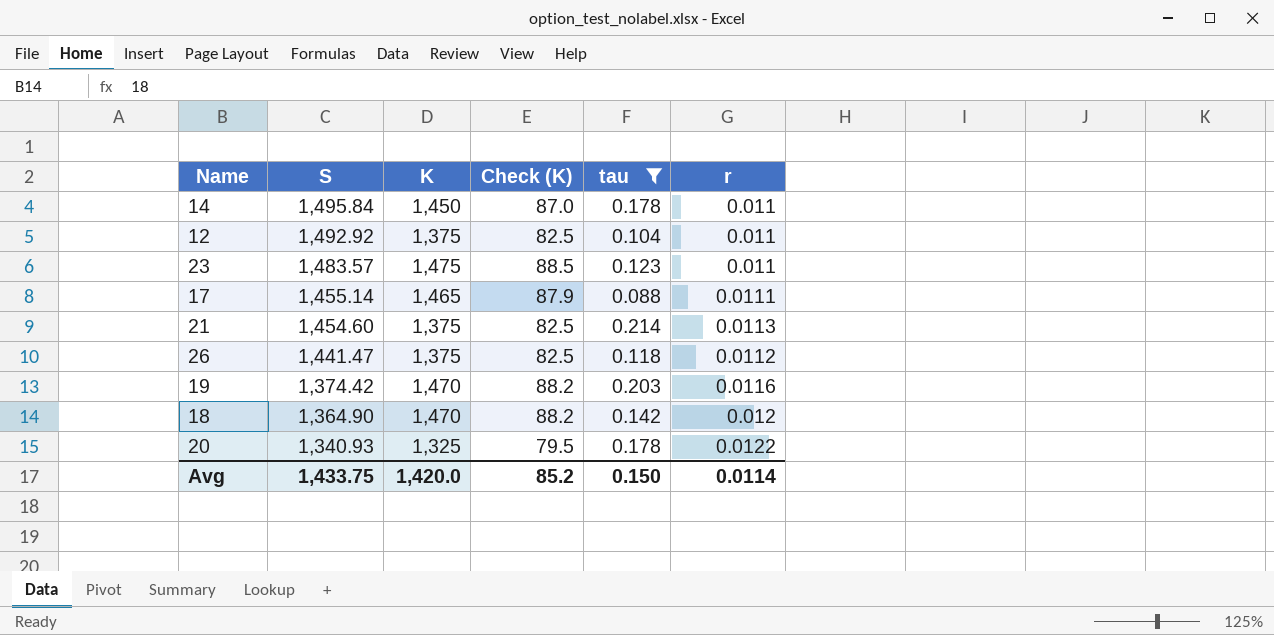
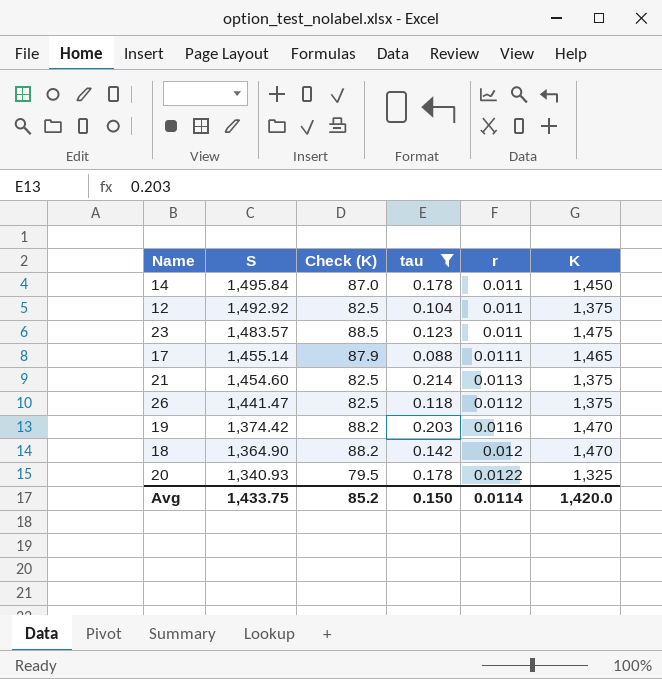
column K | position: 3 -> 6

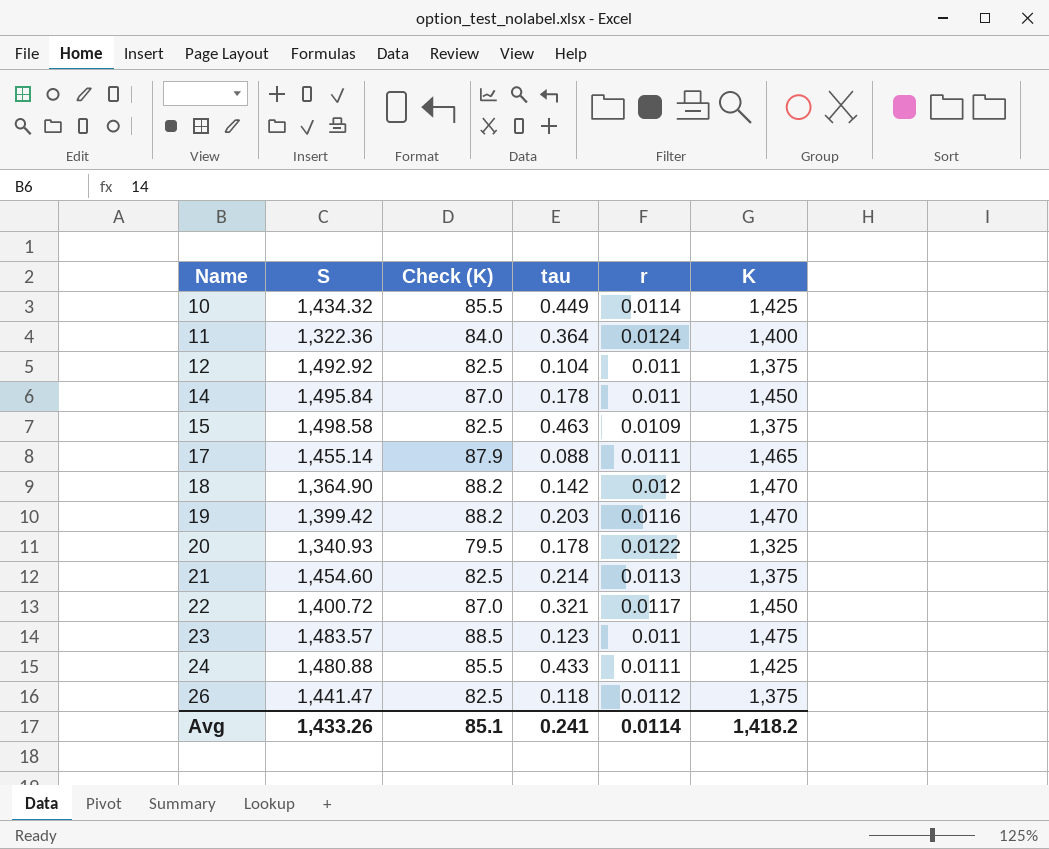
filter: tau <= 0.214 -> none
row order: S descending -> Name ascending
19 | S: 1,374.42 -> 1,399.42
Avg | S: 1,433.75 -> 1,433.26
Avg | Check (K): 85.2 -> 85.1
Avg | tau: 0.150 -> 0.241
Avg | K: 1,420.0 -> 1,418.2

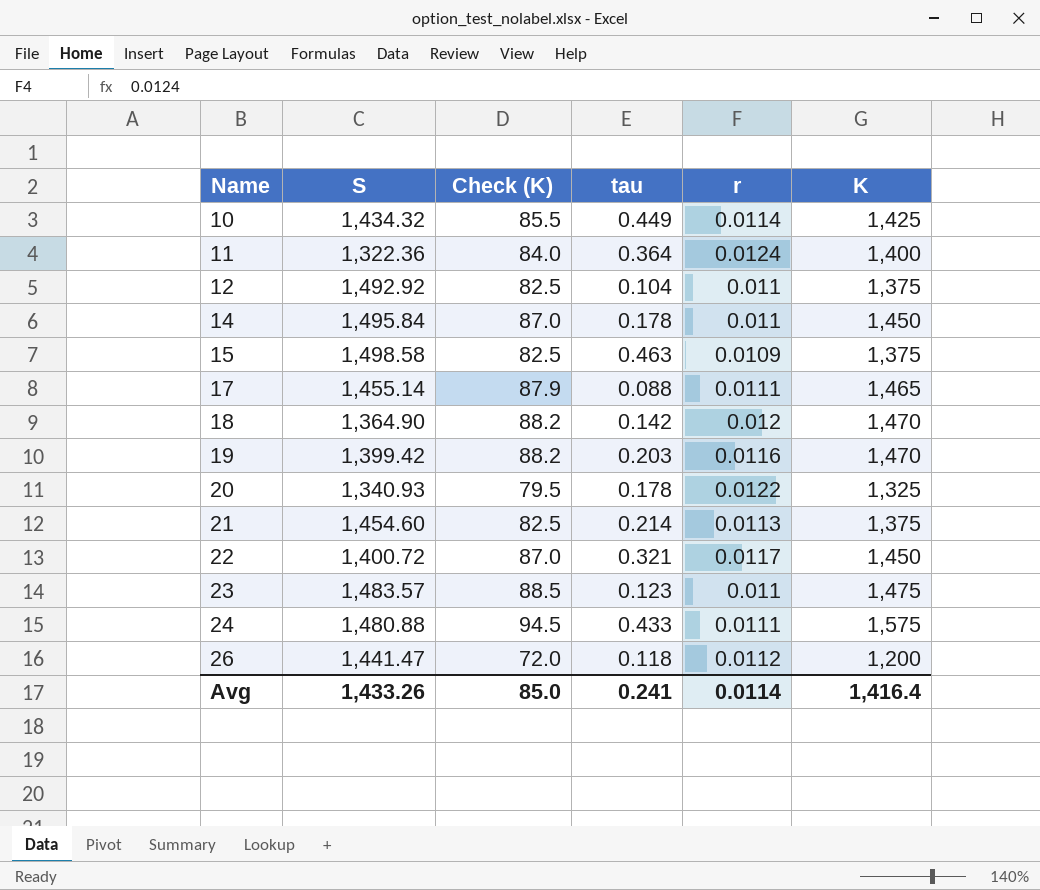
24 | Check (K): 85.5 -> 94.5
24 | K: 1,425 -> 1,575
26 | Check (K): 82.5 -> 72.0
26 | K: 1,375 -> 1,200
Avg | Check (K): 85.1 -> 85.0
Avg | K: 1,418.2 -> 1,416.4

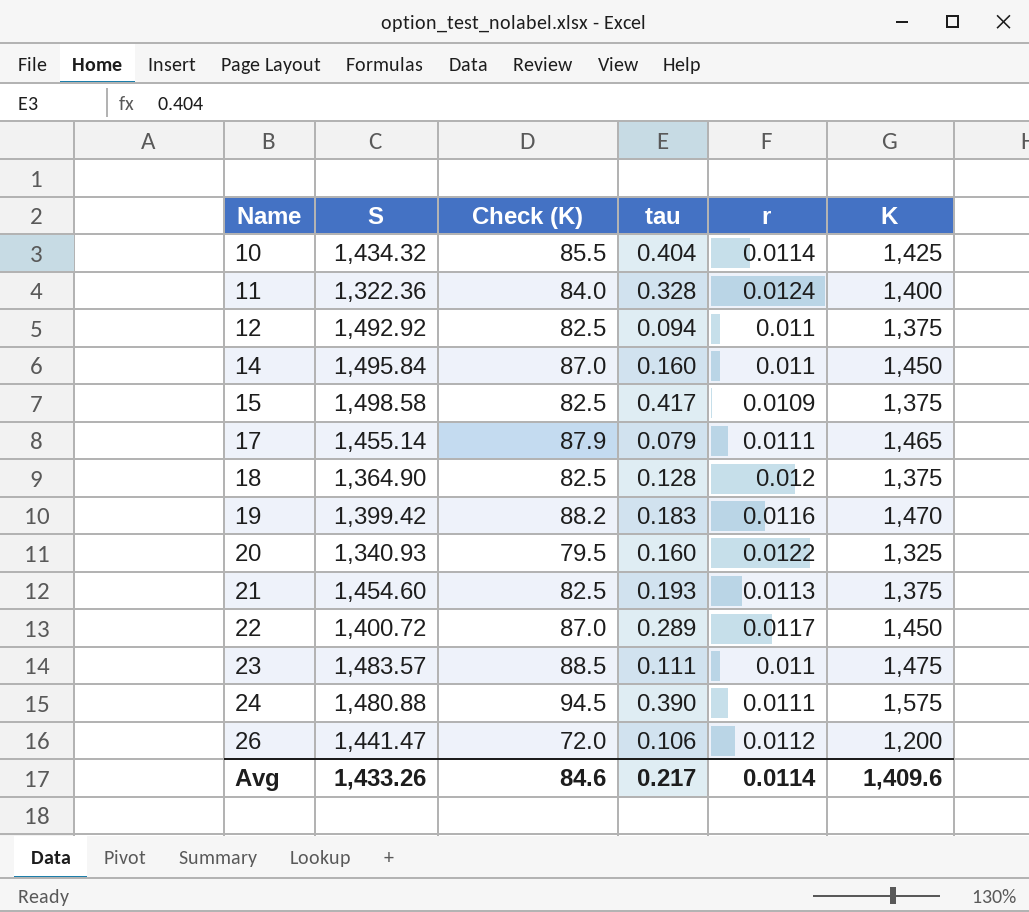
10 | tau: 0.449 -> 0.404
11 | tau: 0.364 -> 0.328
12 | tau: 0.104 -> 0.094
14 | tau: 0.178 -> 0.160
15 | tau: 0.463 -> 0.417
17 | tau: 0.088 -> 0.079
18 | Check (K): 88.2 -> 82.5
18 | tau: 0.142 -> 0.128
18 | K: 1,470 -> 1,375
19 | tau: 0.203 -> 0.183
20 | tau: 0.178 -> 0.160
21 | tau: 0.214 -> 0.193
22 | tau: 0.321 -> 0.289
23 | tau: 0.123 -> 0.111
24 | tau: 0.433 -> 0.390
26 | tau: 0.118 -> 0.106
Avg | Check (K): 85.0 -> 84.6
Avg | tau: 0.241 -> 0.217
Avg | K: 1,416.4 -> 1,409.6

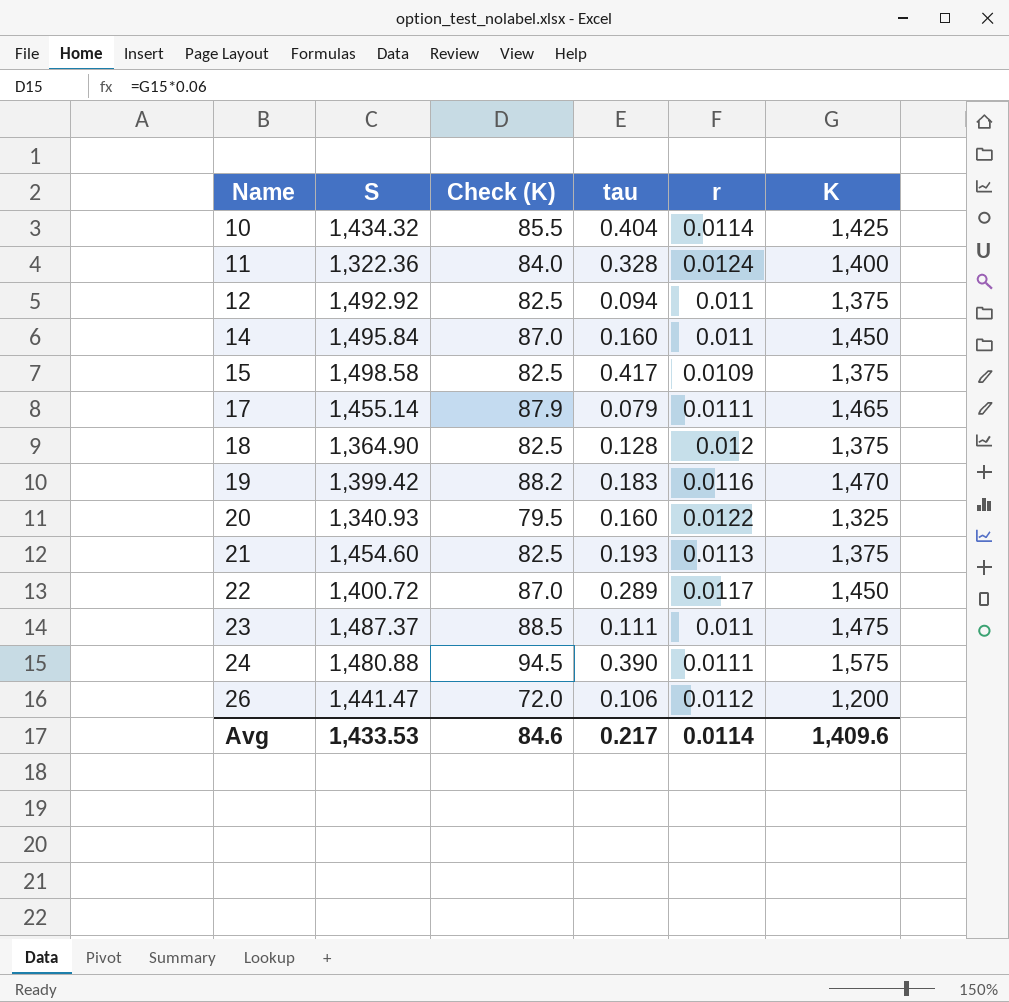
23 | S: 1,483.57 -> 1,487.37
Avg | S: 1,433.26 -> 1,433.53

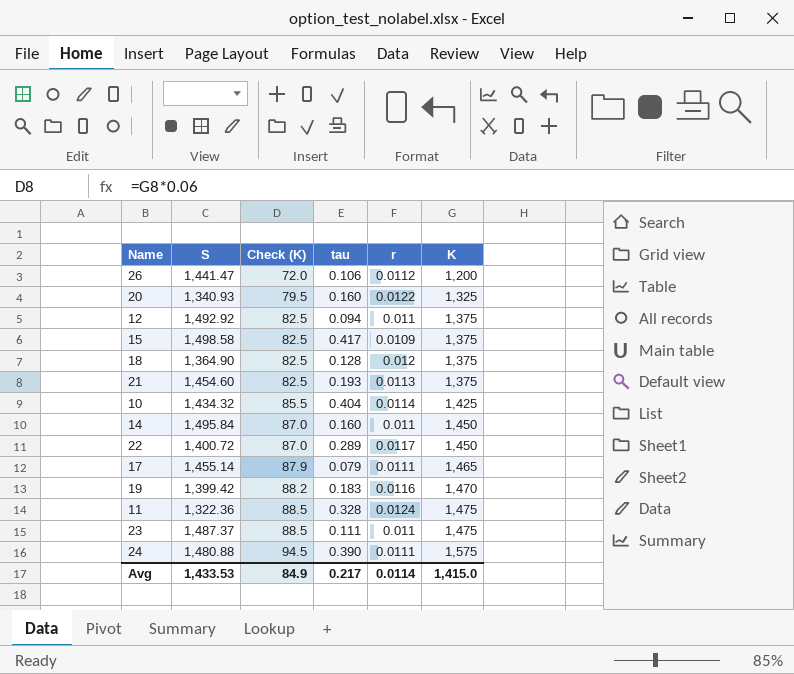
row order: Name ascending -> Check (K) ascending
11 | Check (K): 84.0 -> 88.5
11 | K: 1,400 -> 1,475
Avg | Check (K): 84.6 -> 84.9
Avg | K: 1,409.6 -> 1,415.0

